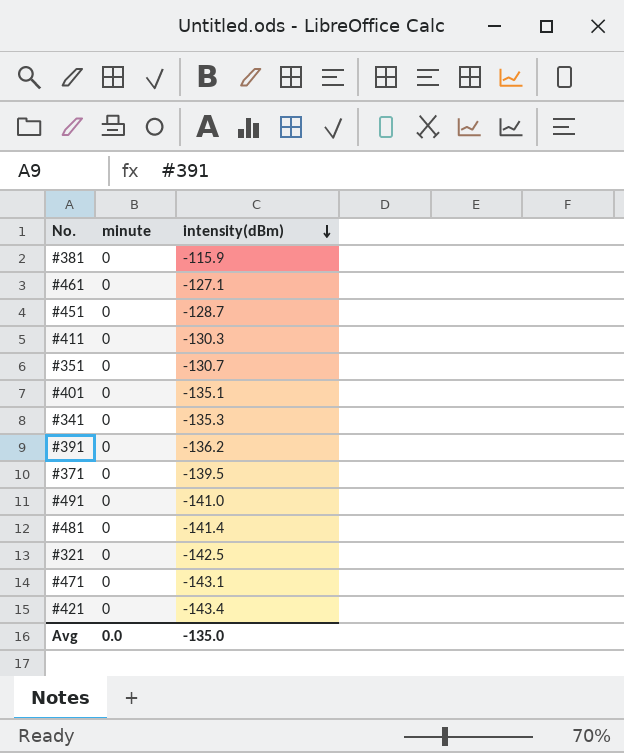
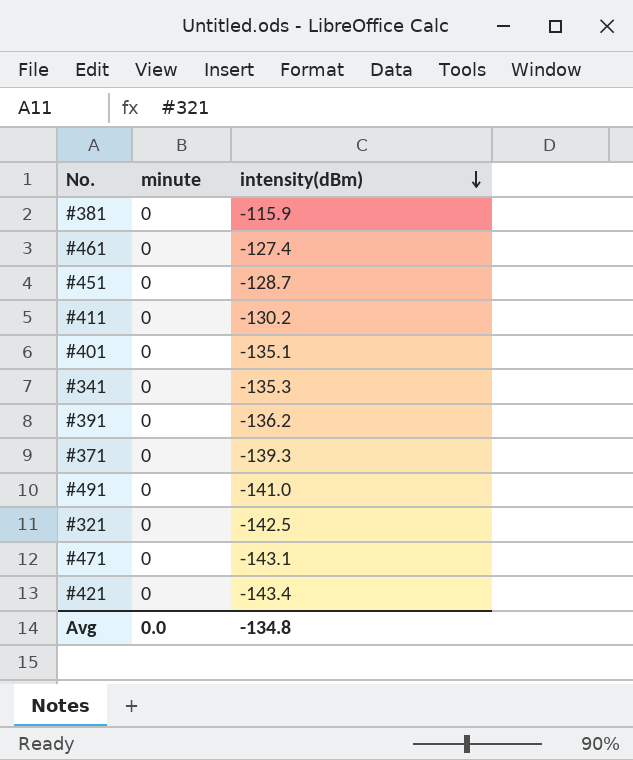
row #351: 0 | -130.7 -> none
row #481: 0 | -141.4 -> none
#461 | intensity(dBm): -127.1 -> -127.4
#411 | intensity(dBm): -130.3 -> -130.2
#371 | intensity(dBm): -139.5 -> -139.3
Avg | intensity(dBm): -135.0 -> -134.8

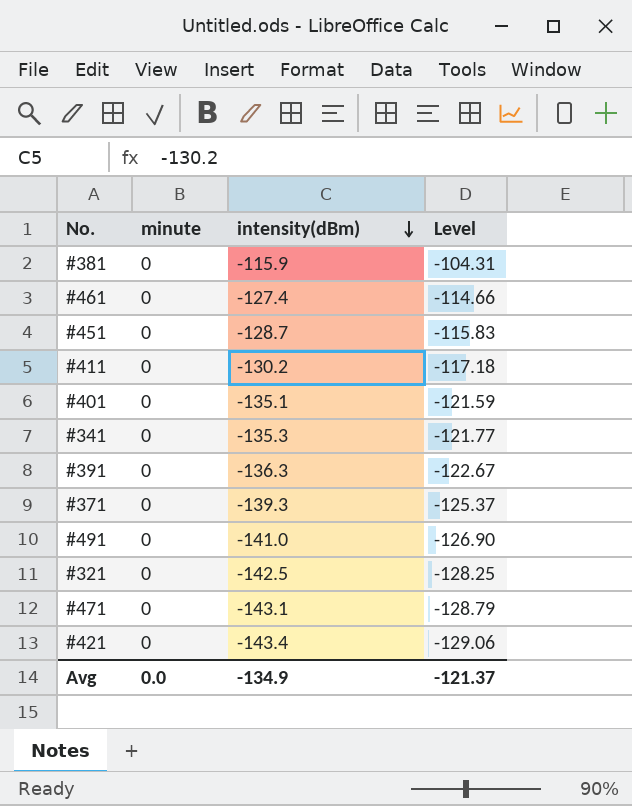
column Level | formula: none -> [intensity(dBm)] * 0.9
#391 | intensity(dBm): -136.2 -> -136.3
Avg | intensity(dBm): -134.8 -> -134.9

